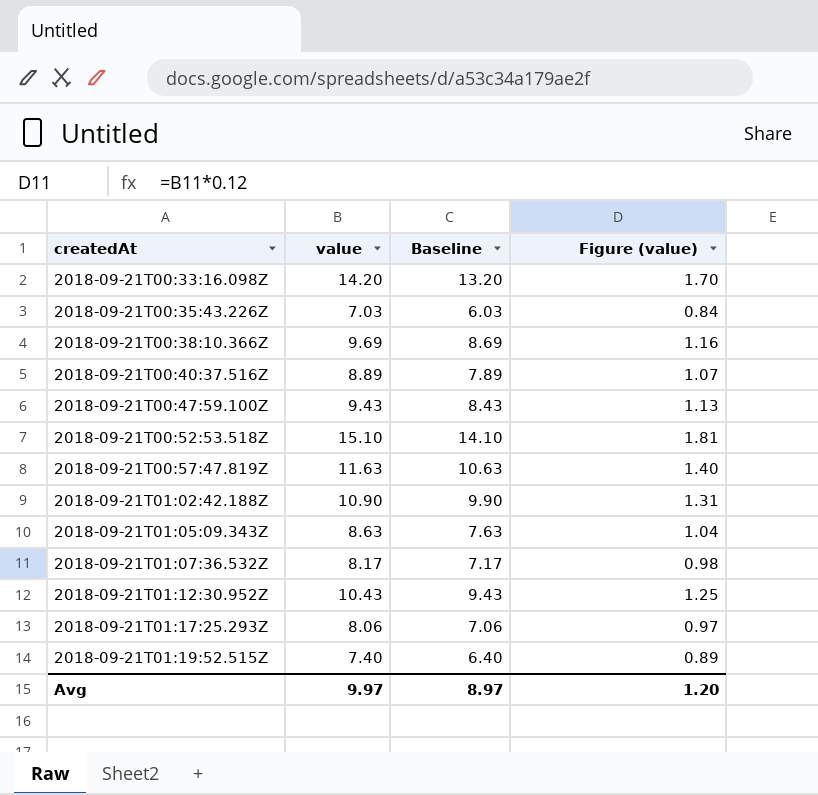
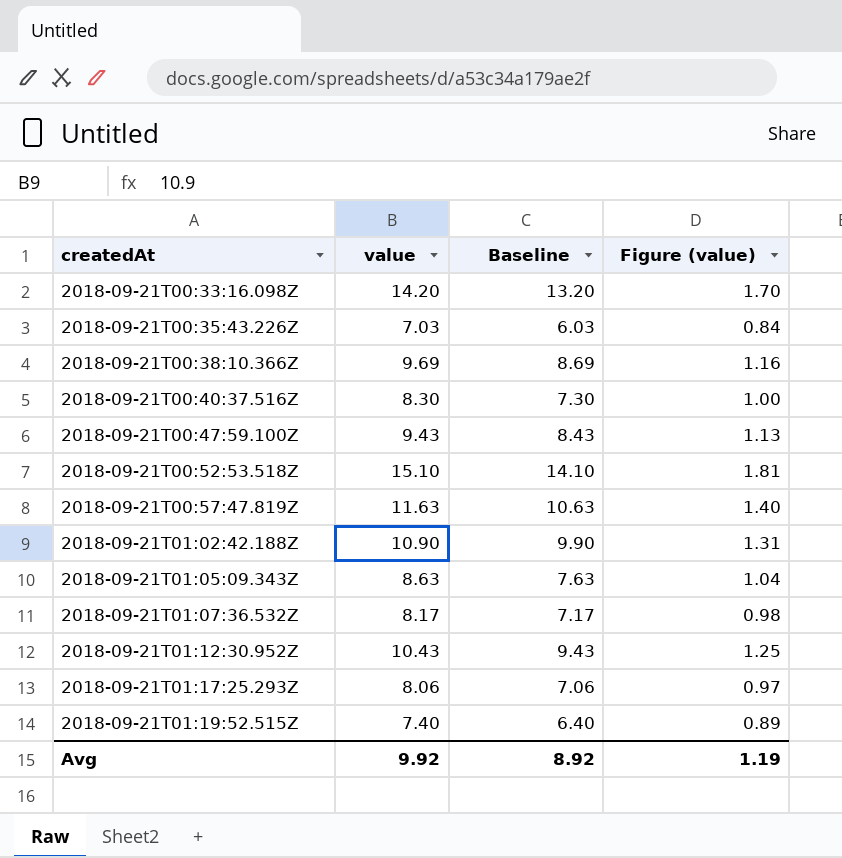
2018-09-21T00:40:37.516Z | value: 8.89 -> 8.30
2018-09-21T00:40:37.516Z | Baseline: 7.89 -> 7.30
2018-09-21T00:40:37.516Z | Figure (value): 1.07 -> 1.00
Avg | value: 9.97 -> 9.92
Avg | Baseline: 8.97 -> 8.92
Avg | Figure (value): 1.20 -> 1.19

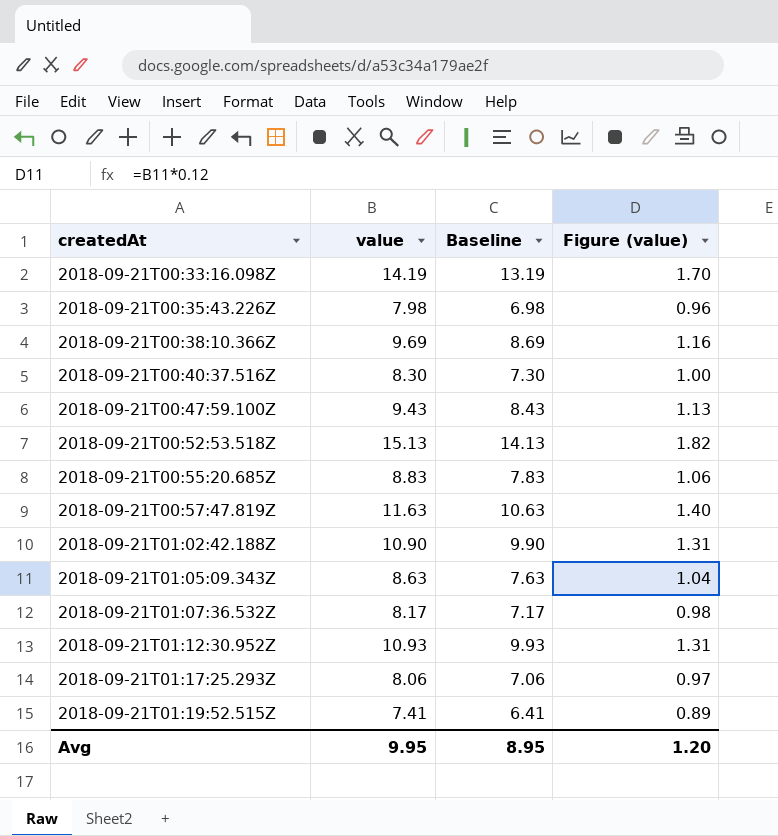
2018-09-21T00:33:16.098Z | value: 14.20 -> 14.19
2018-09-21T00:33:16.098Z | Baseline: 13.20 -> 13.19
2018-09-21T00:35:43.226Z | value: 7.03 -> 7.98
2018-09-21T00:35:43.226Z | Baseline: 6.03 -> 6.98
2018-09-21T00:35:43.226Z | Figure (value): 0.84 -> 0.96
2018-09-21T00:52:53.518Z | value: 15.10 -> 15.13
2018-09-21T00:52:53.518Z | Baseline: 14.10 -> 14.13
2018-09-21T00:52:53.518Z | Figure (value): 1.81 -> 1.82
row 2018-09-21T00:55:20.685Z: none -> 8.83 | 7.83 | 1.06
2018-09-21T01:12:30.952Z | value: 10.43 -> 10.93
2018-09-21T01:12:30.952Z | Baseline: 9.43 -> 9.93
2018-09-21T01:12:30.952Z | Figure (value): 1.25 -> 1.31
2018-09-21T01:19:52.515Z | value: 7.40 -> 7.41
2018-09-21T01:19:52.515Z | Baseline: 6.40 -> 6.41
Avg | value: 9.92 -> 9.95
Avg | Baseline: 8.92 -> 8.95
Avg | Figure (value): 1.19 -> 1.20

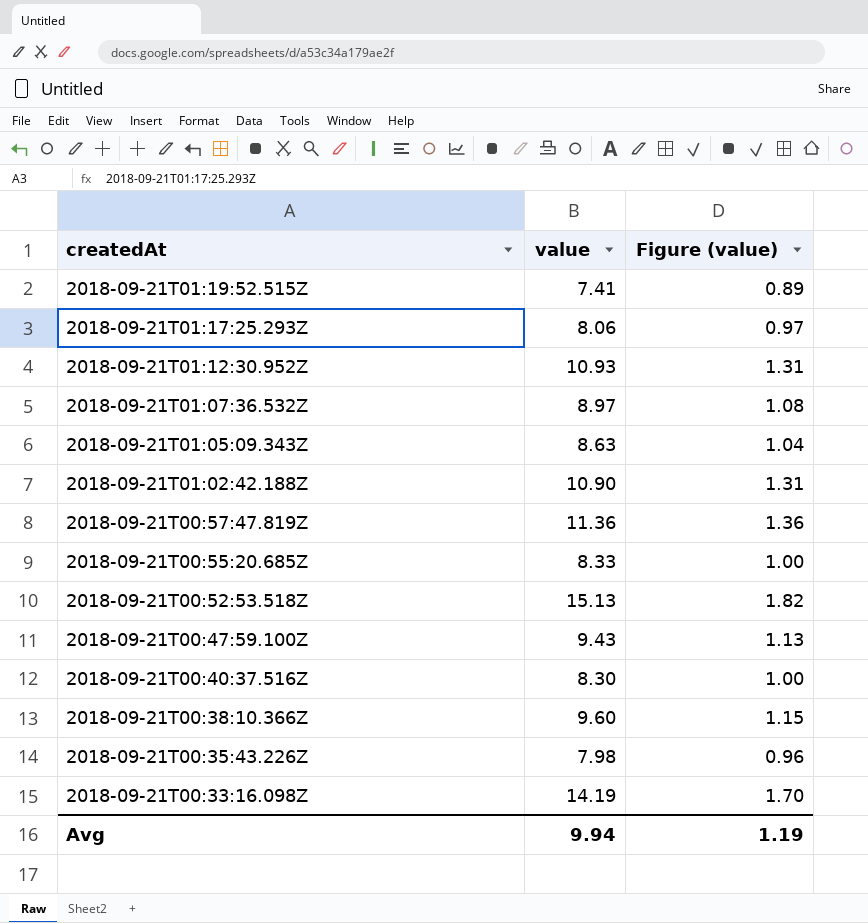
row order: createdAt ascending -> createdAt descending
column Baseline | formula: [value] - 1 -> none
2018-09-21T01:07:36.532Z | value: 8.17 -> 8.97
2018-09-21T01:07:36.532Z | Figure (value): 0.98 -> 1.08
2018-09-21T00:57:47.819Z | value: 11.63 -> 11.36
2018-09-21T00:57:47.819Z | Figure (value): 1.40 -> 1.36
2018-09-21T00:55:20.685Z | value: 8.83 -> 8.33
2018-09-21T00:55:20.685Z | Figure (value): 1.06 -> 1.00
2018-09-21T00:38:10.366Z | value: 9.69 -> 9.60
2018-09-21T00:38:10.366Z | Figure (value): 1.16 -> 1.15
Avg | value: 9.95 -> 9.94
Avg | Figure (value): 1.20 -> 1.19

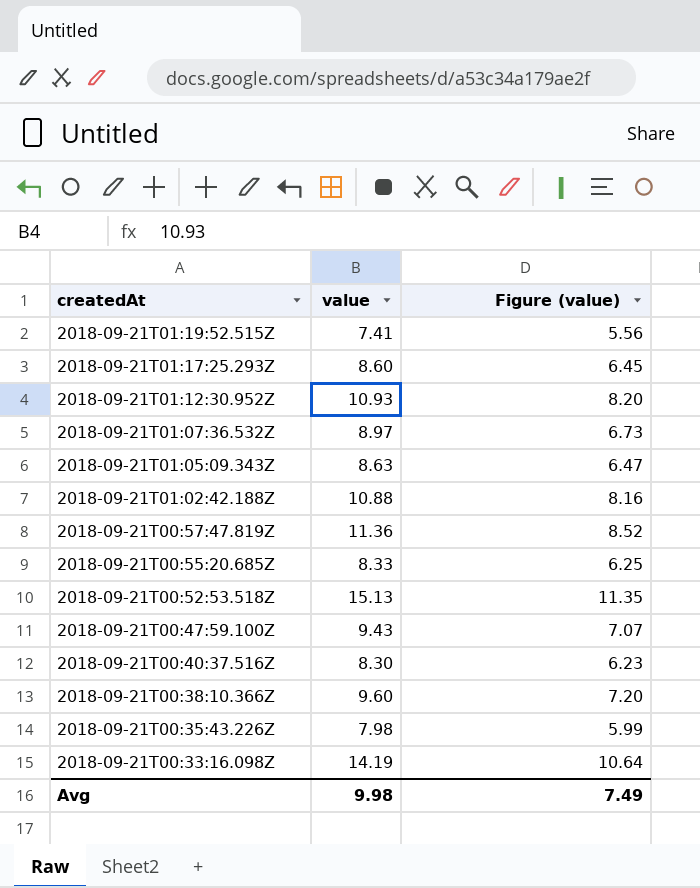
column Figure (value) | formula: [value] * 0.12 -> [value] * 0.75
2018-09-21T01:17:25.293Z | value: 8.06 -> 8.60
2018-09-21T01:02:42.188Z | value: 10.90 -> 10.88
Avg | value: 9.94 -> 9.98
Avg | Figure (value): 1.19 -> 7.49

